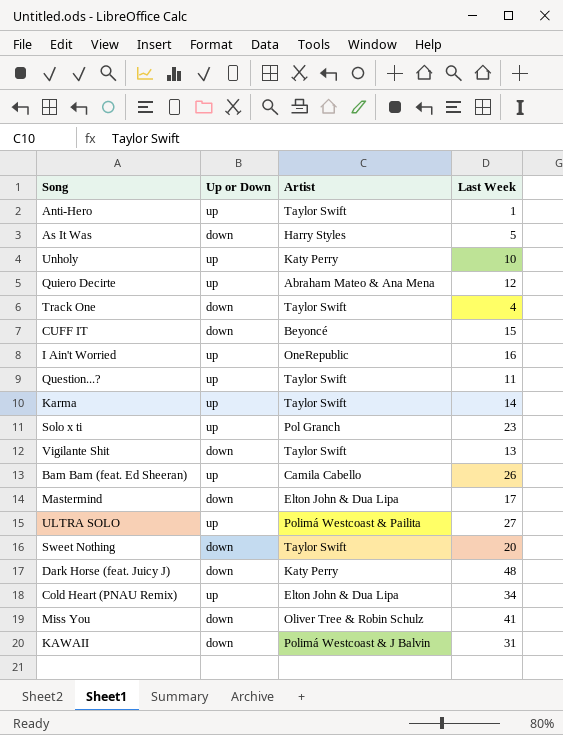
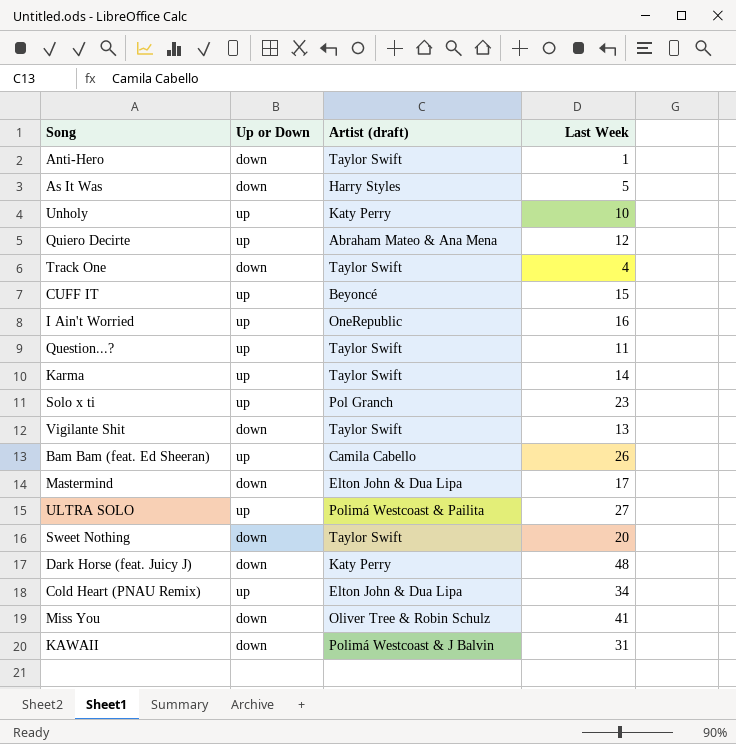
column name: Artist -> Artist (draft)
Anti-Hero | Up or Down: up -> down
CUFF IT | Up or Down: down -> up

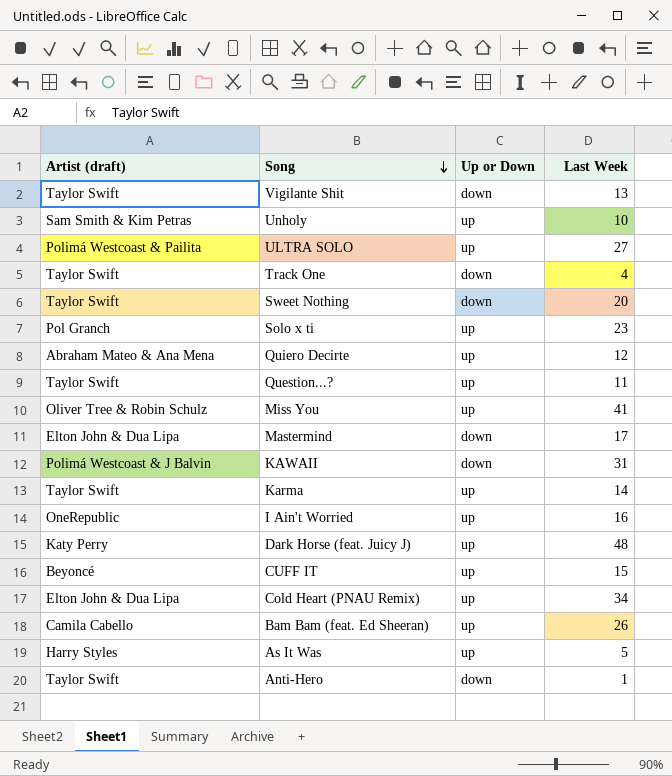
row order: none -> Song descending
column Artist (draft) | position: 3 -> 1
Unholy | Artist (draft): Katy Perry -> Sam Smith & Kim Petras
Miss You | Up or Down: down -> up
Dark Horse (feat. Juicy J) | Up or Down: down -> up
As It Was | Up or Down: down -> up

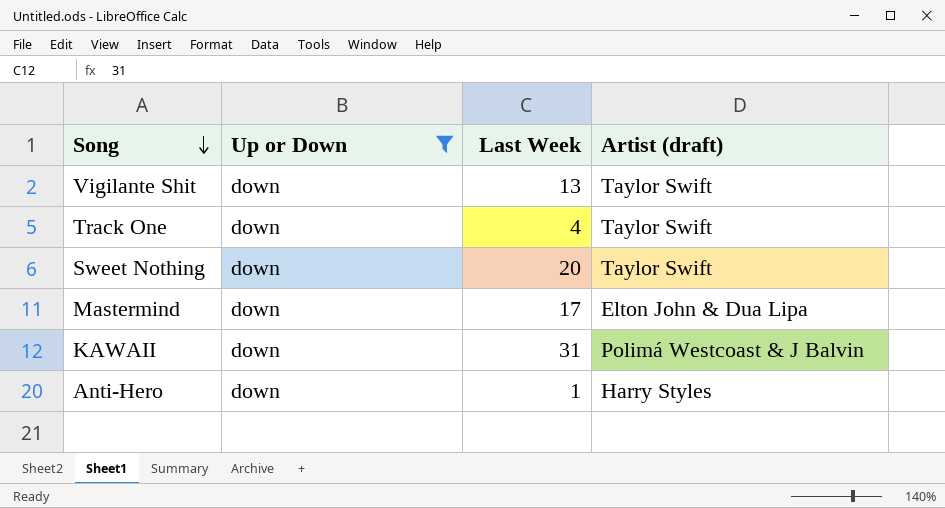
filter: none -> Up or Down = down
column Artist (draft) | position: 1 -> 4
Anti-Hero | Artist (draft): Taylor Swift -> Harry Styles

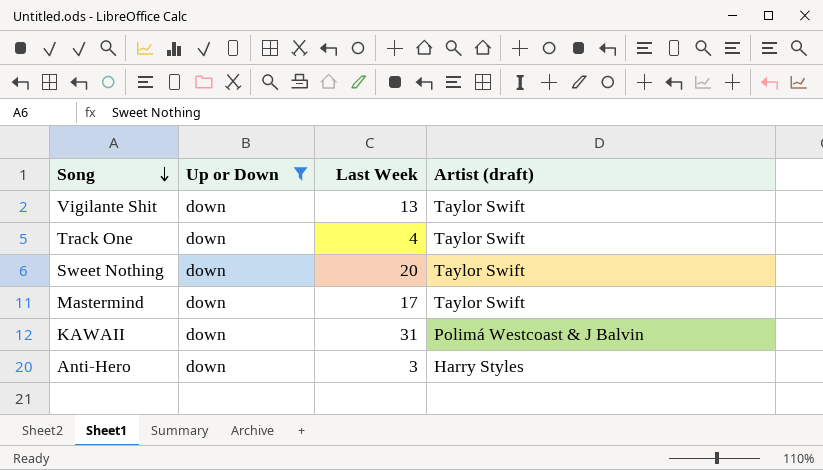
Mastermind | Artist (draft): Elton John & Dua Lipa -> Taylor Swift
Anti-Hero | Last Week: 1 -> 3

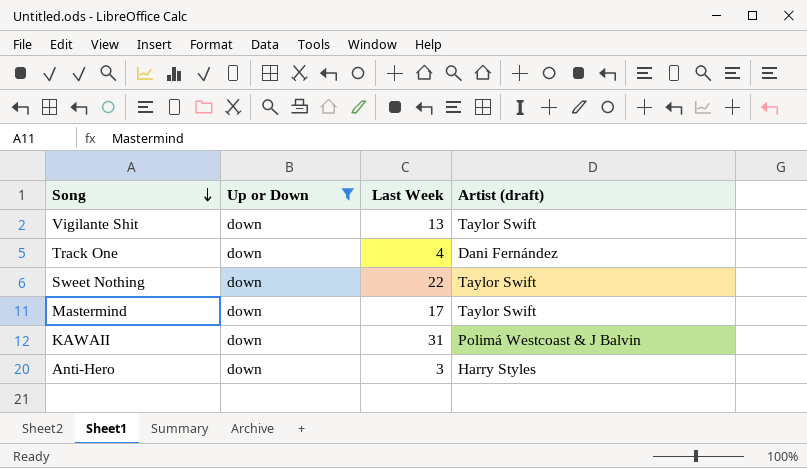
Track One | Artist (draft): Taylor Swift -> Dani Fernández
Sweet Nothing | Last Week: 20 -> 22

